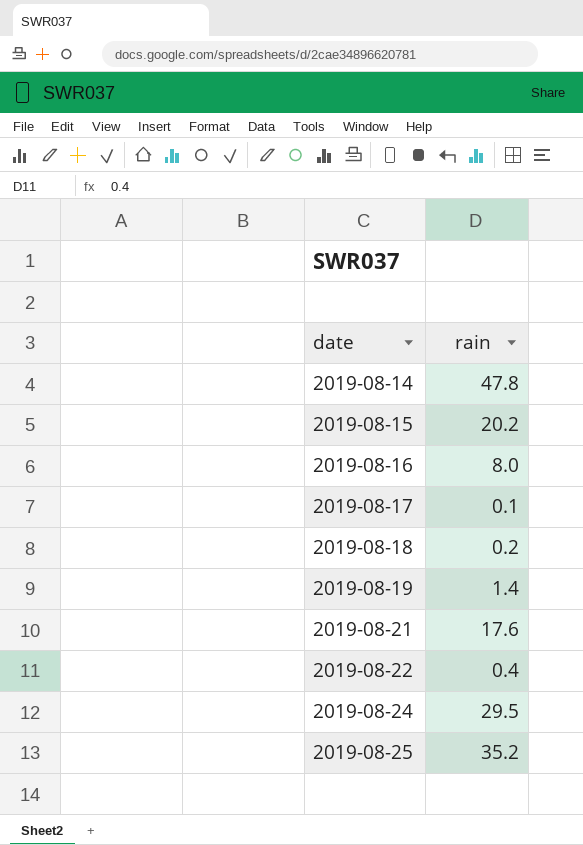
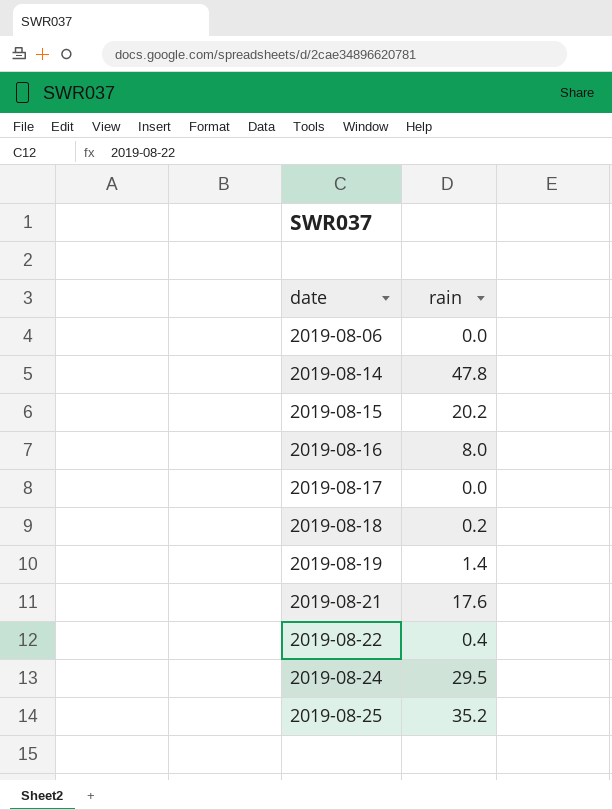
row 2019-08-06: none -> 0.0
2019-08-17 | rain: 0.1 -> 0.0

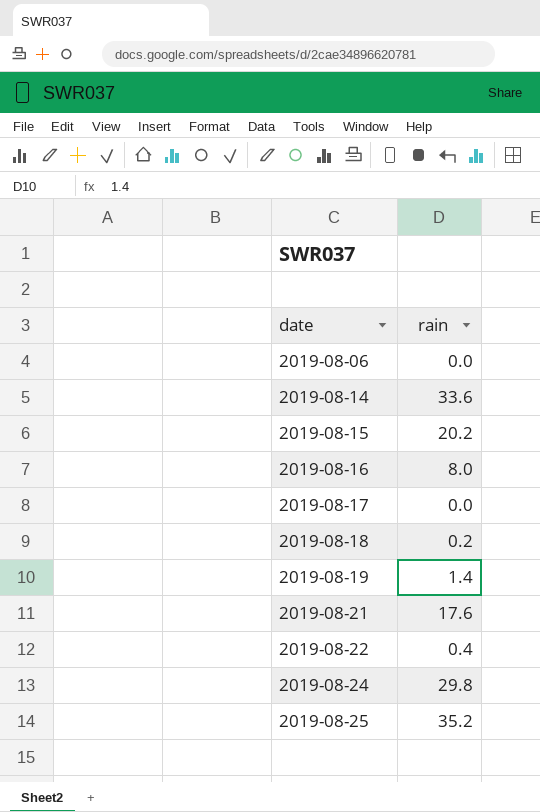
2019-08-14 | rain: 47.8 -> 33.6
2019-08-24 | rain: 29.5 -> 29.8

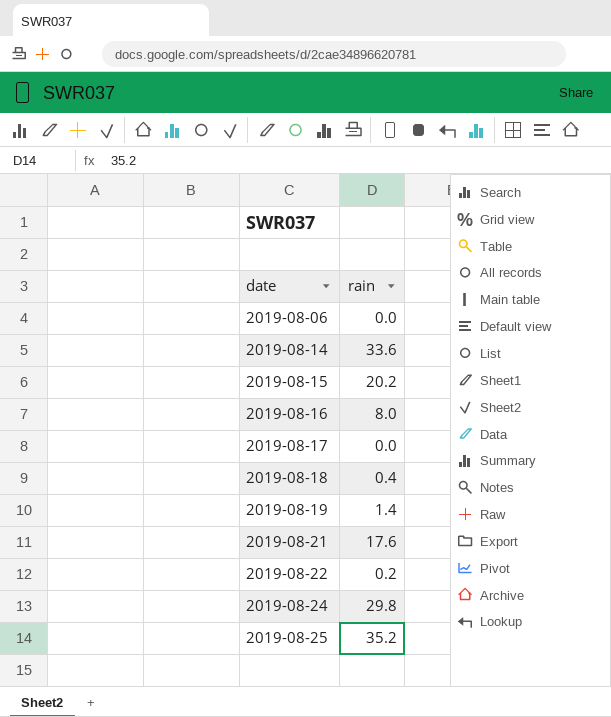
2019-08-18 | rain: 0.2 -> 0.4
2019-08-22 | rain: 0.4 -> 0.2

